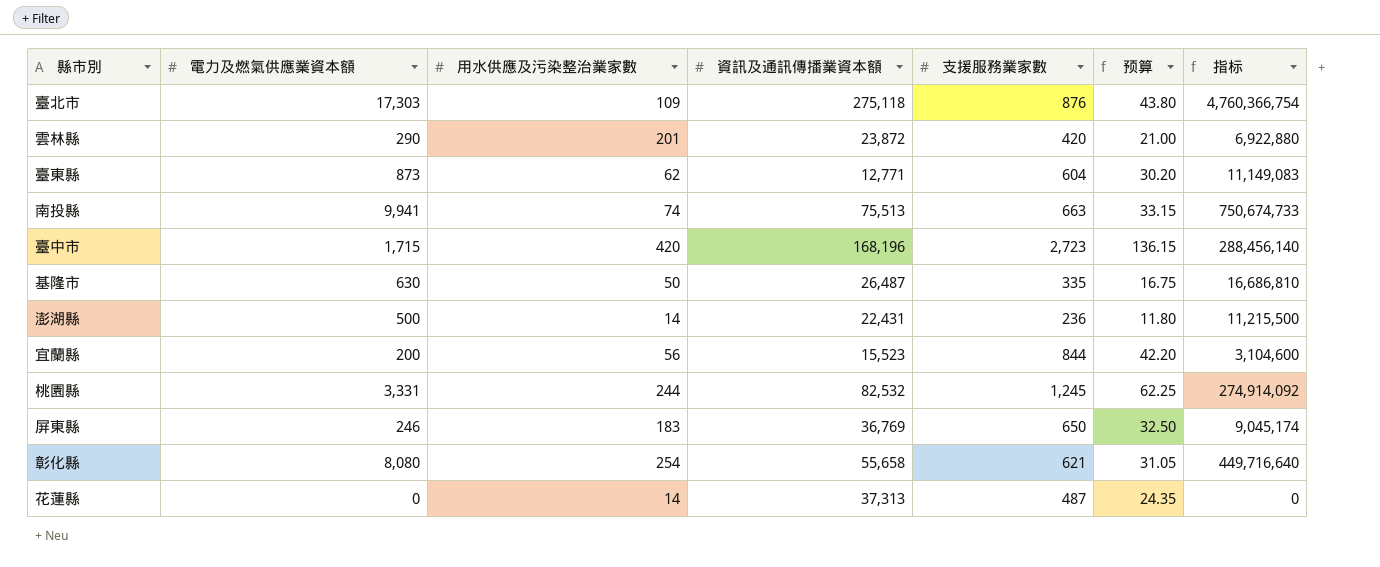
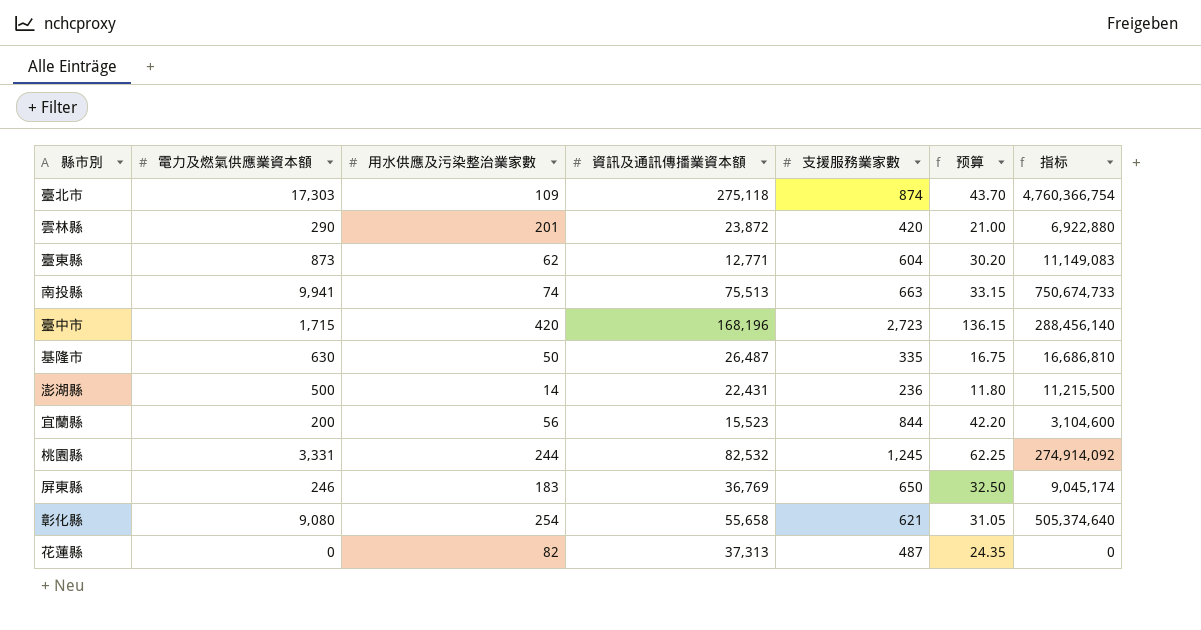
臺北市 | 支援服務業家數: 876 -> 874
臺北市 | 预算: 43.80 -> 43.70
彰化縣 | 電力及燃氣供應業資本額: 8,080 -> 9,080
彰化縣 | 指标: 449,716,640 -> 505,374,640
花蓮縣 | 用水供應及污染整治業家數: 14 -> 82

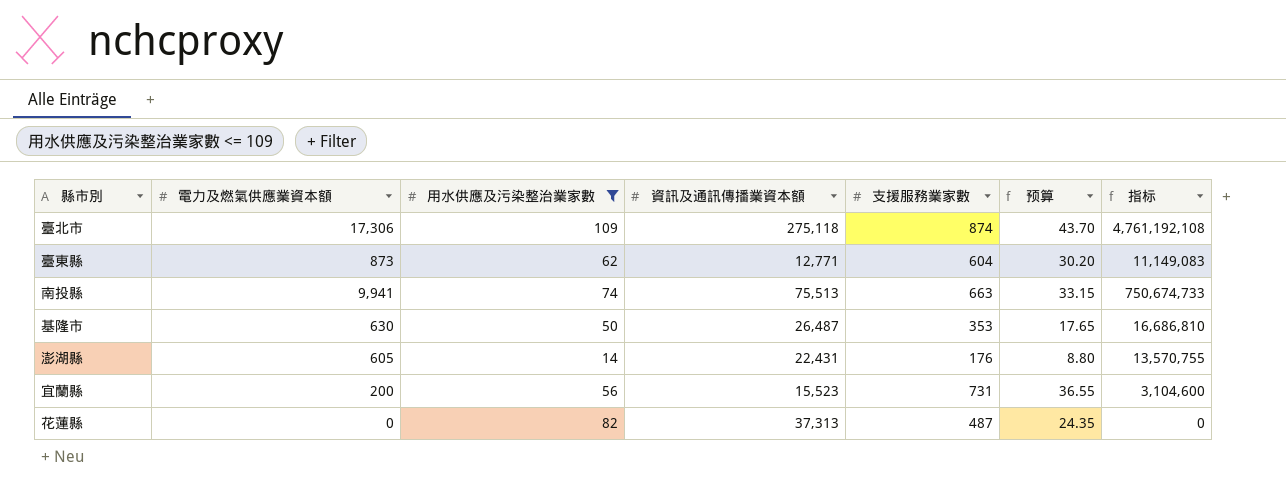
filter: none -> 用水供應及污染整治業家數 <= 109
臺北市 | 電力及燃氣供應業資本額: 17,303 -> 17,306
臺北市 | 指标: 4,760,366,754 -> 4,761,192,108
基隆市 | 支援服務業家數: 335 -> 353
基隆市 | 预算: 16.75 -> 17.65
澎湖縣 | 電力及燃氣供應業資本額: 500 -> 605
澎湖縣 | 支援服務業家數: 236 -> 176
澎湖縣 | 预算: 11.80 -> 8.80
澎湖縣 | 指标: 11,215,500 -> 13,570,755
宜蘭縣 | 支援服務業家數: 844 -> 731
宜蘭縣 | 预算: 42.20 -> 36.55

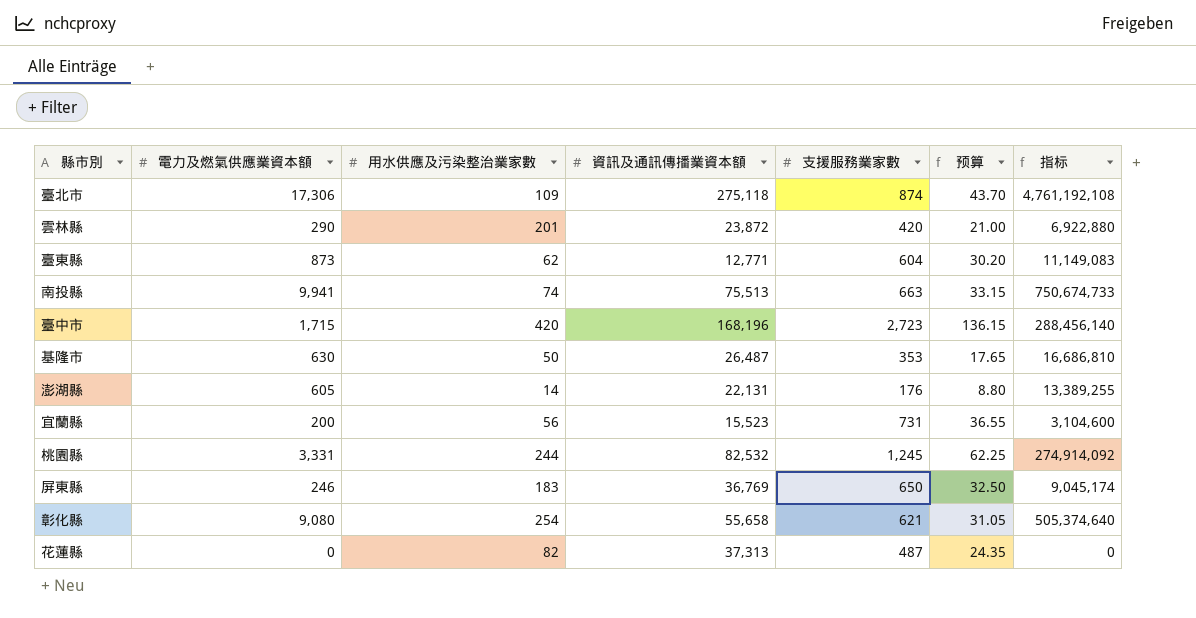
filter: 用水供應及污染整治業家數 <= 109 -> none
澎湖縣 | 資訊及通訊傳播業資本額: 22,431 -> 22,131
澎湖縣 | 指标: 13,570,755 -> 13,389,255

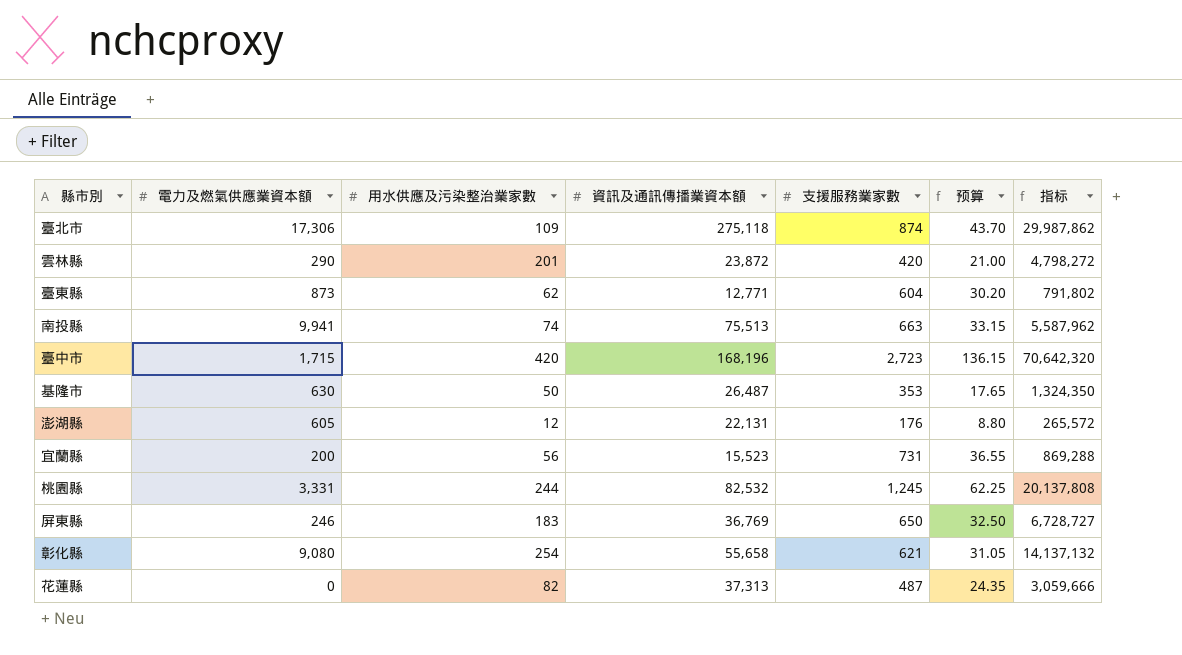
column 指标 | formula: [電力及燃氣供應業資本額] * [資訊及通訊傳播業資本額] -> [用水供應及污染整治業家數] * [資訊及通訊傳播業資本額]
澎湖縣 | 用水供應及污染整治業家數: 14 -> 12

